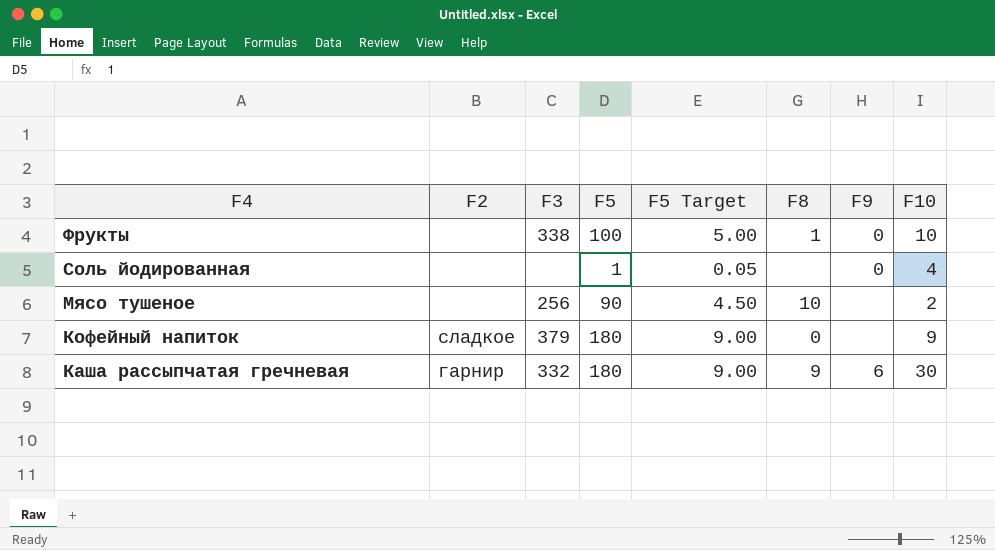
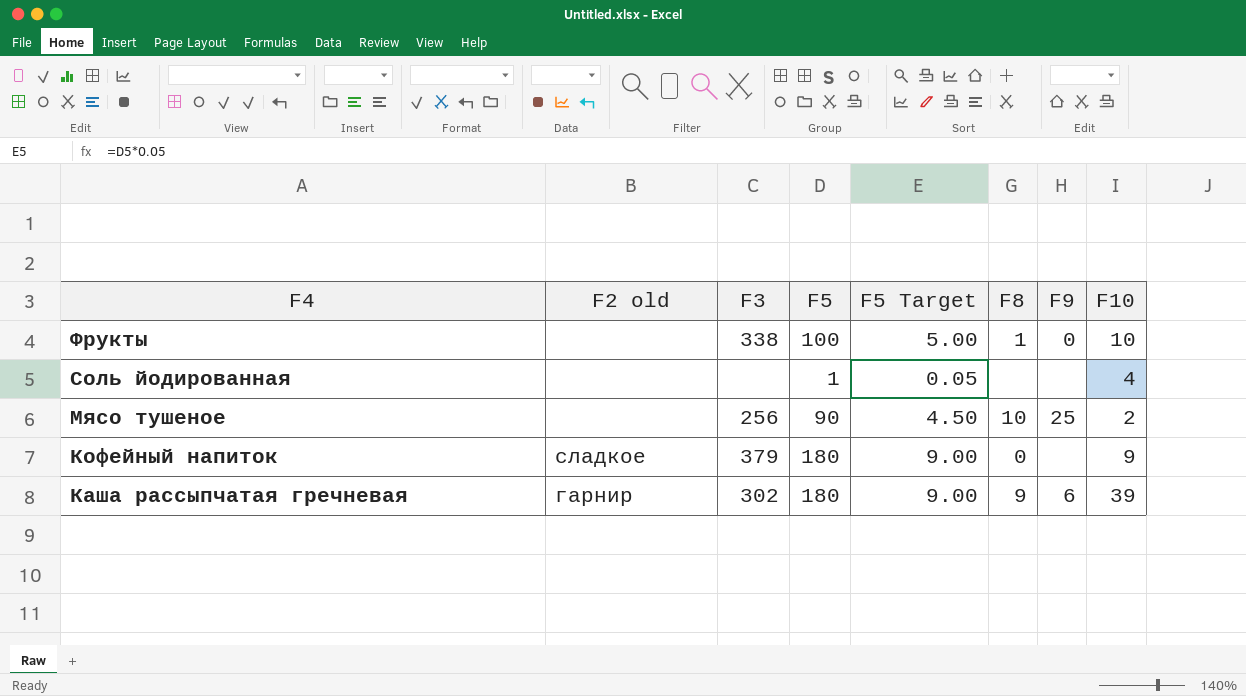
column name: F2 -> F2 old
Соль йодированная | F9: 0 -> none
Мясо тушеное | F9: none -> 25
Каша рассыпчатая гречневая | F3: 332 -> 302
Каша рассыпчатая гречневая | F10: 30 -> 39

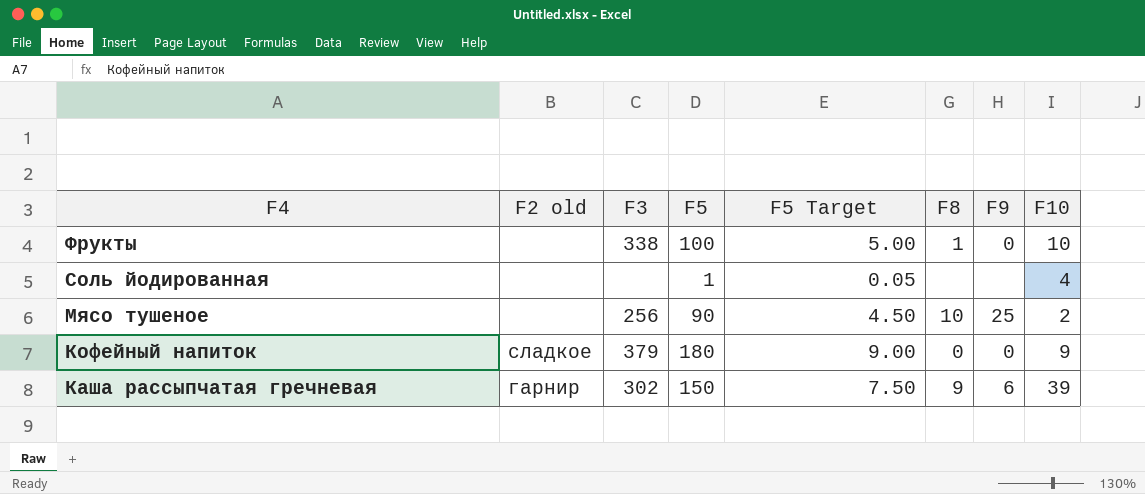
Кофейный напиток | F9: none -> 0
Каша рассыпчатая гречневая | F5: 180 -> 150
Каша рассыпчатая гречневая | F5 Target: 9.00 -> 7.50

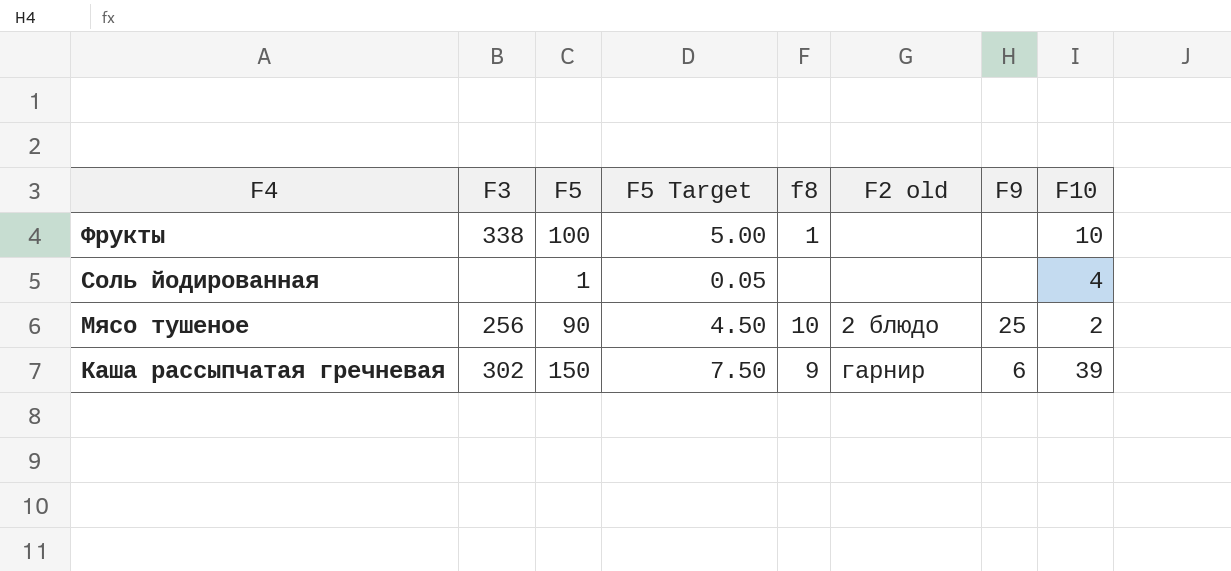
column name: F8 -> f8
column F2 old | position: 2 -> 6
row Кофейный напиток: сладкое | 379 | 180 | 9.00 | 0 | 0 | 9 -> none
Фрукты | F9: 0 -> none
Мясо тушеное | F2 old: none -> 2 блюдо

